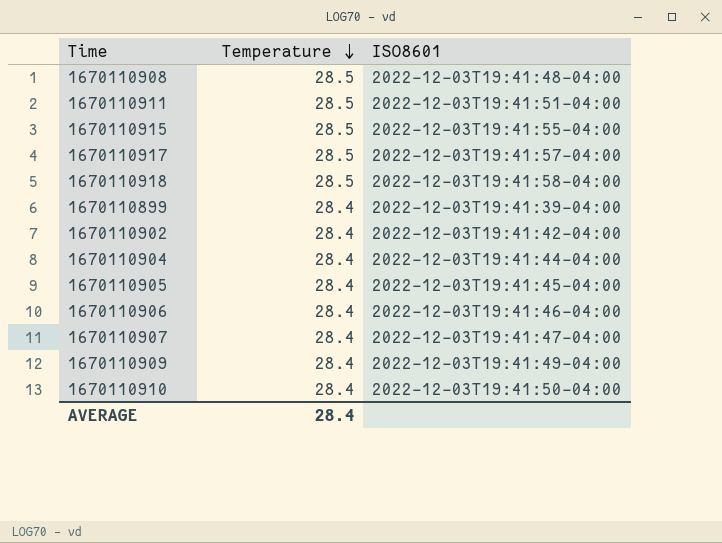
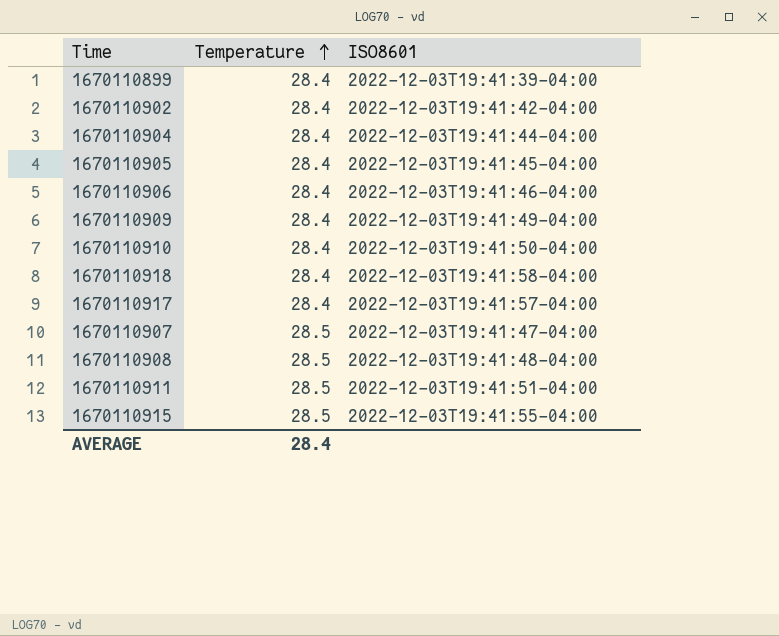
row order: Temperature descending -> Temperature ascending
1670110918 | Temperature: 28.5 -> 28.4
1670110917 | Temperature: 28.5 -> 28.4
1670110907 | Temperature: 28.4 -> 28.5

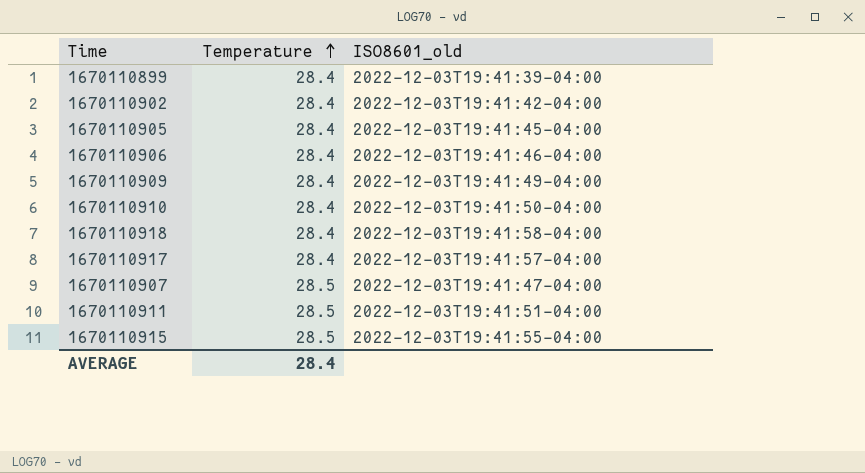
column name: ISO8601 -> ISO8601_old
row 1670110904: 28.4 | 2022-12-03T19:41:44-04:00 -> none
row 1670110908: 28.5 | 2022-12-03T19:41:48-04:00 -> none

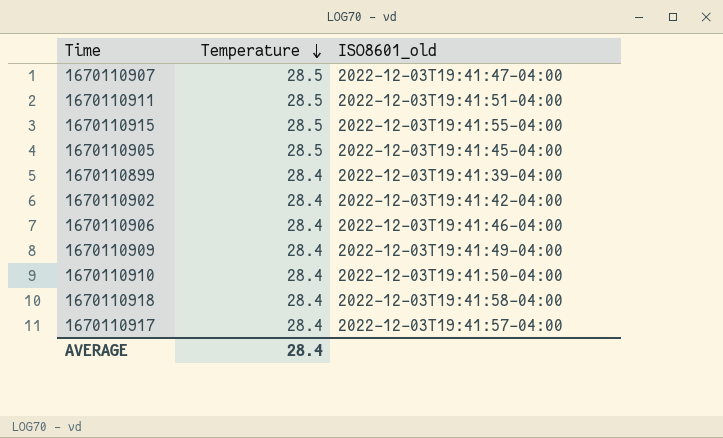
row order: Temperature ascending -> Temperature descending
1670110905 | Temperature: 28.4 -> 28.5

